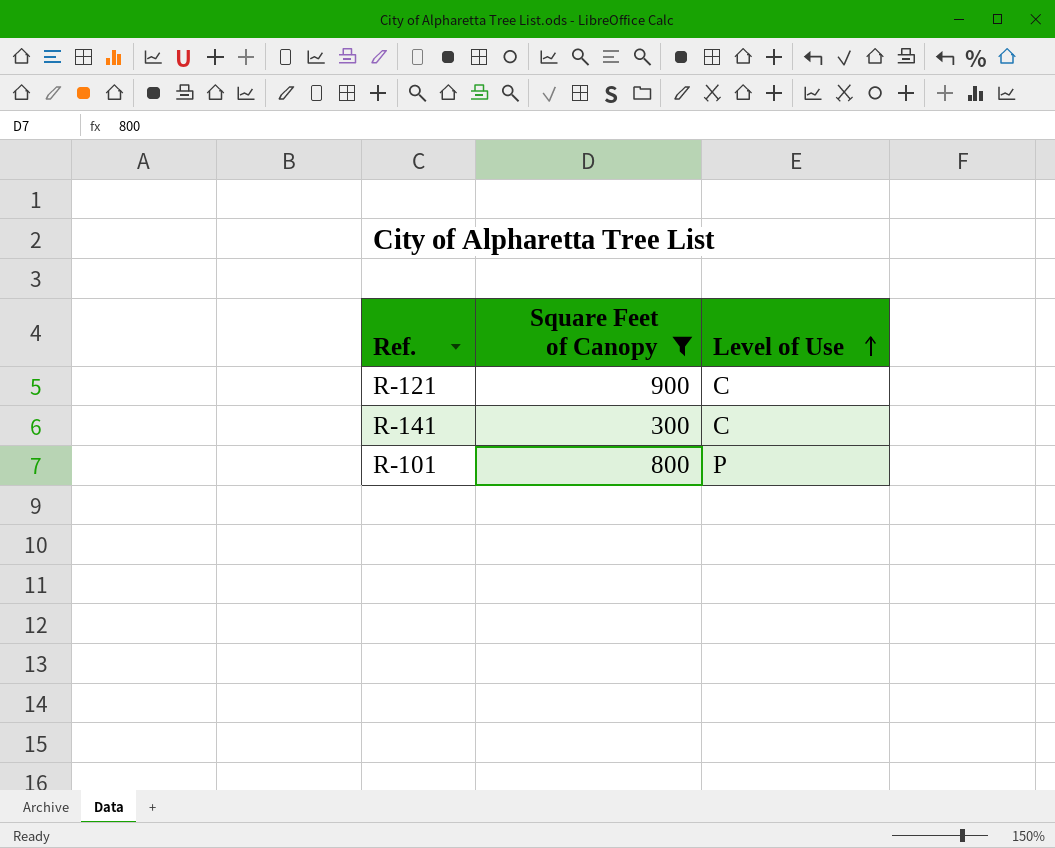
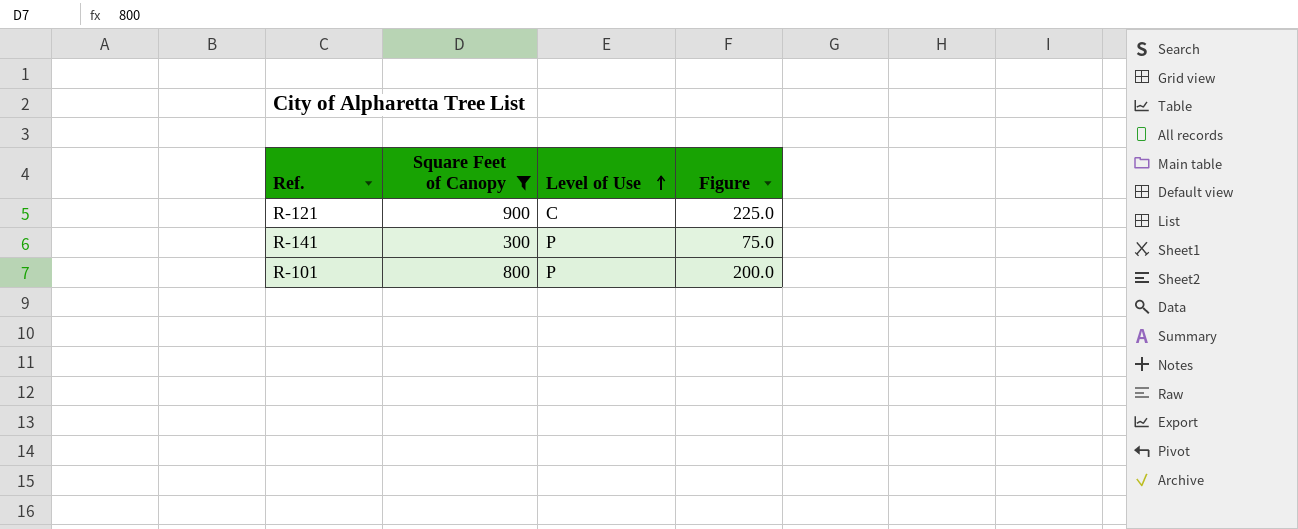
column Figure | formula: none -> [Square Feet of Canopy] * 0.25
R-141 | Level of Use: C -> P

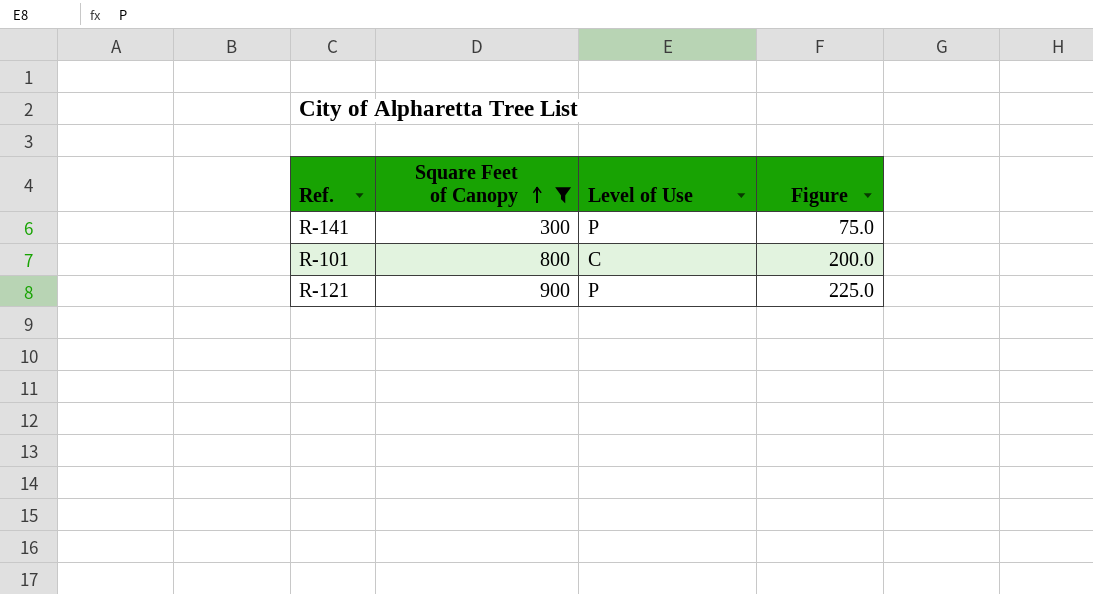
row order: Level of Use ascending -> Square Feet of Canopy ascending
R-101 | Level of Use: P -> C
R-121 | Level of Use: C -> P

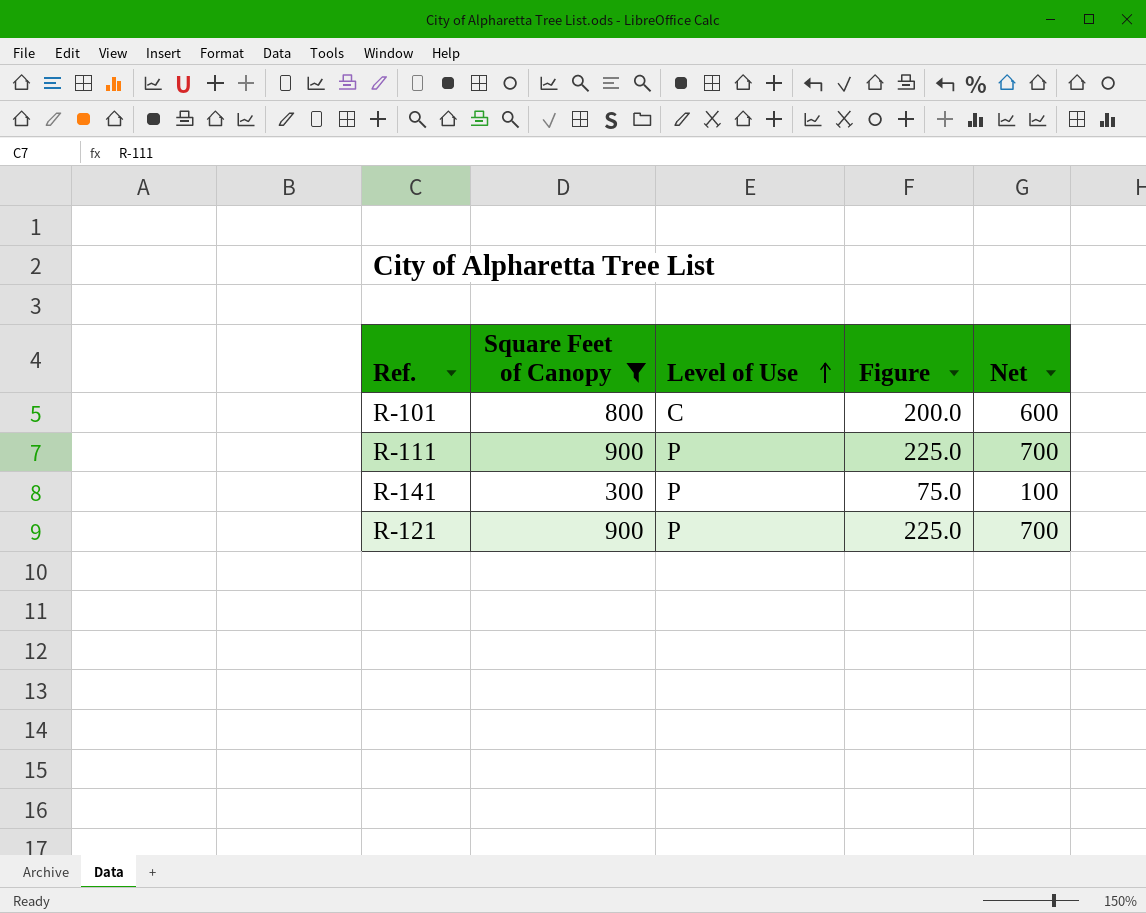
row order: Square Feet of Canopy ascending -> Level of Use ascending
column Net | formula: none -> [Square Feet of Canopy] - 200
row R-111: none -> 900 | P | 225.0 | 700

